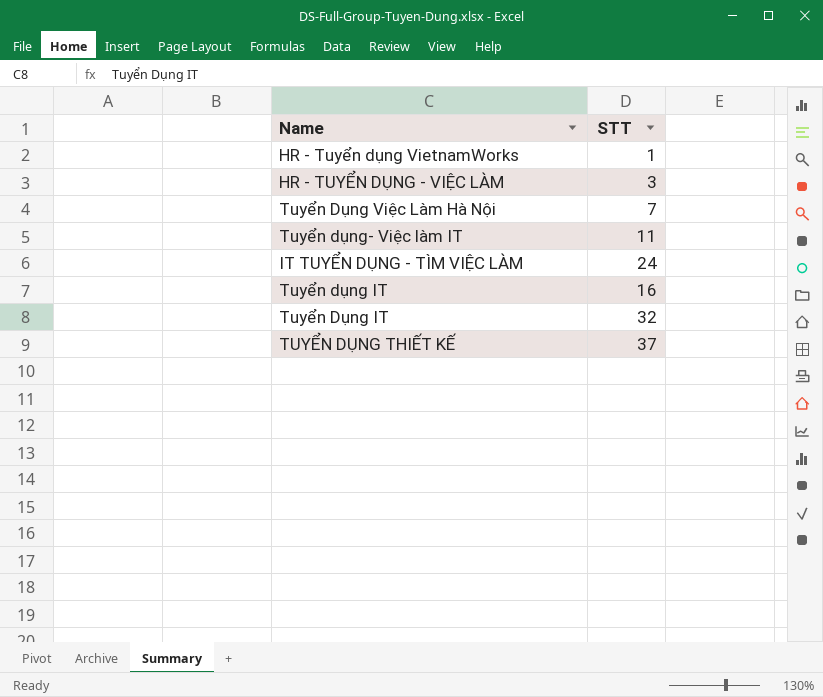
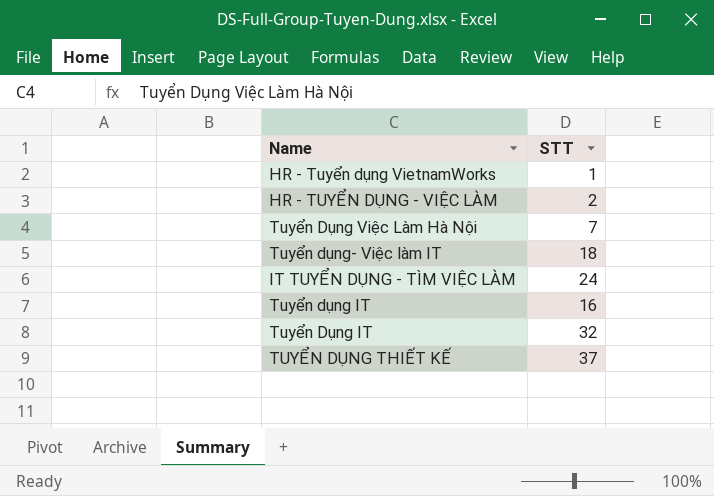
HR - TUYỂN DỤNG - VIỆC LÀM | STT: 3 -> 2
Tuyển dụng- Việc làm IT | STT: 11 -> 18

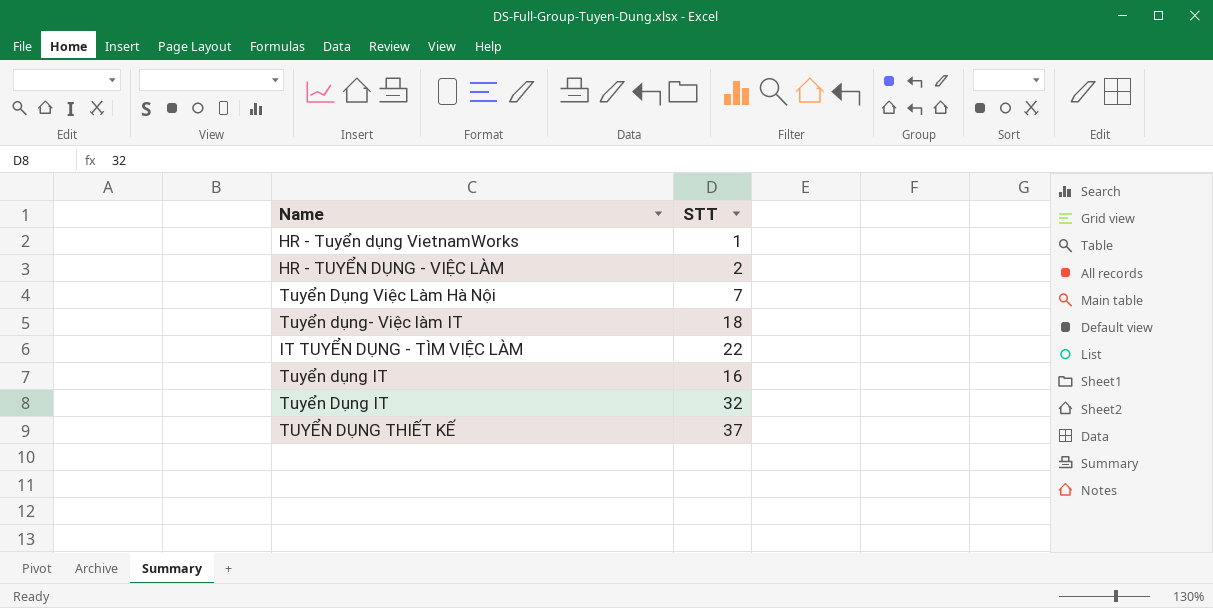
IT TUYỂN DỤNG - TÌM VIỆC LÀM | STT: 24 -> 22

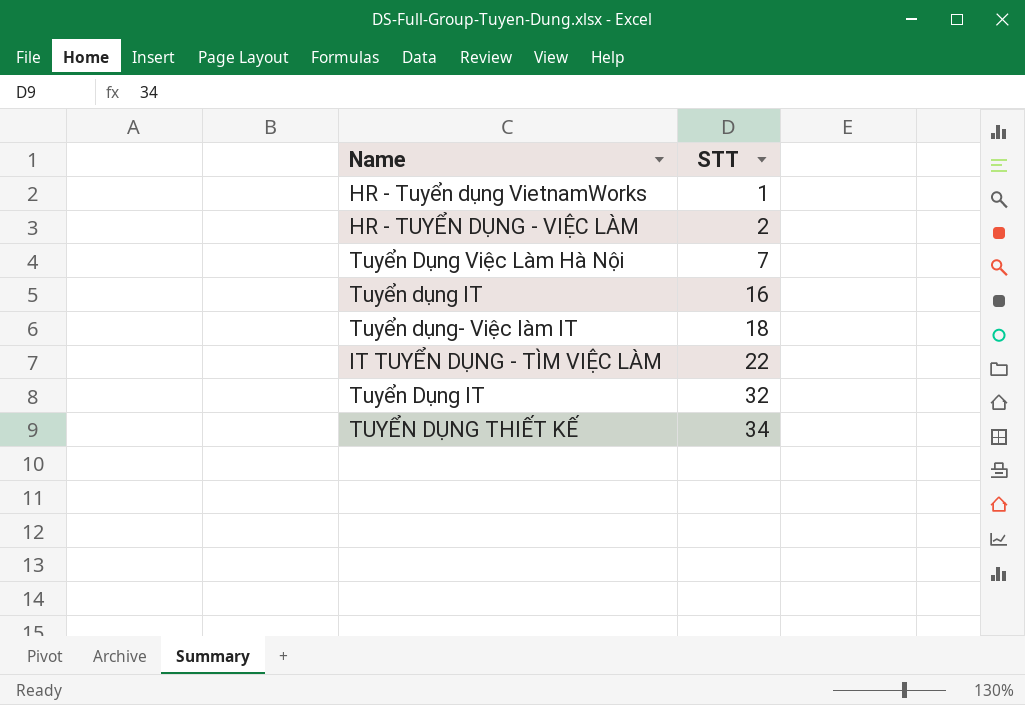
row order: none -> STT ascending
TUYỂN DỤNG THIẾT KẾ | STT: 37 -> 34

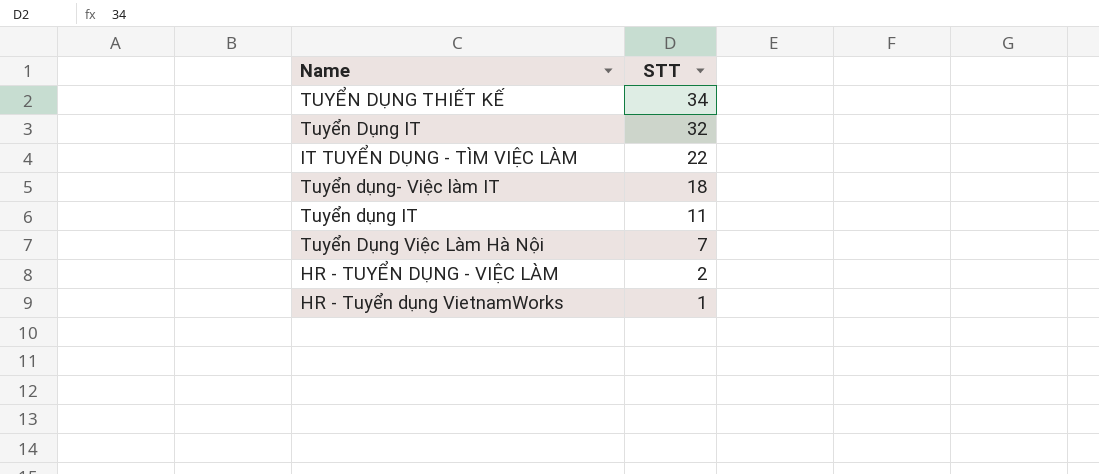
row order: STT ascending -> STT descending
Tuyển dụng IT | STT: 16 -> 11

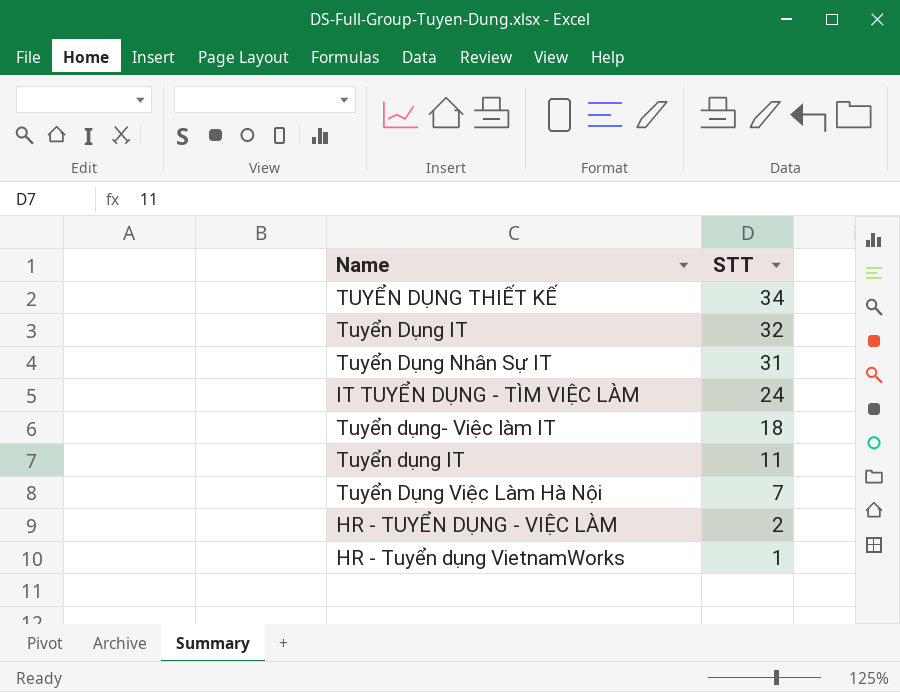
row Tuyển Dụng Nhân Sự IT: none -> 31
IT TUYỂN DỤNG - TÌM VIỆC LÀM | STT: 22 -> 24

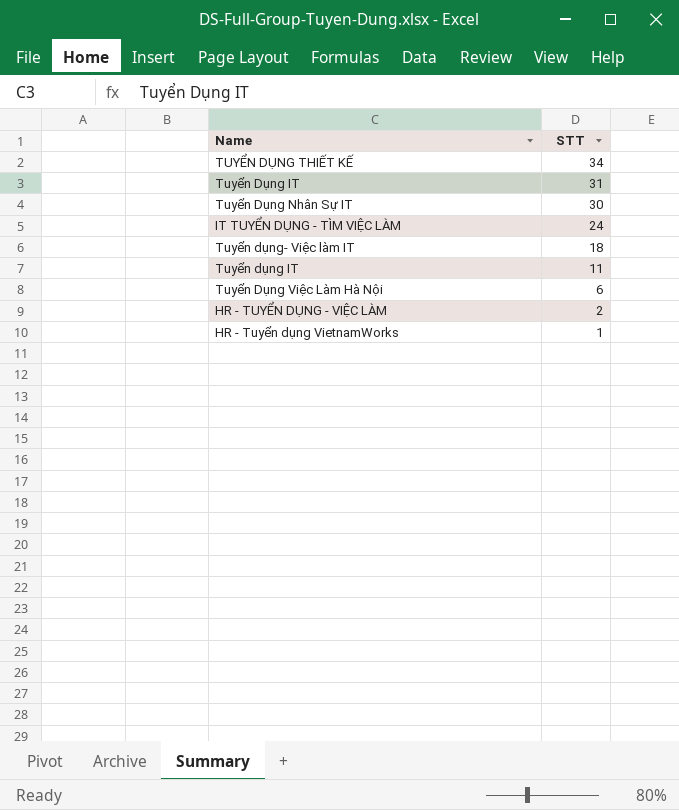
Tuyển Dụng IT | STT: 32 -> 31
Tuyển Dụng Nhân Sự IT | STT: 31 -> 30
Tuyển Dụng Việc Làm Hà Nội | STT: 7 -> 6

